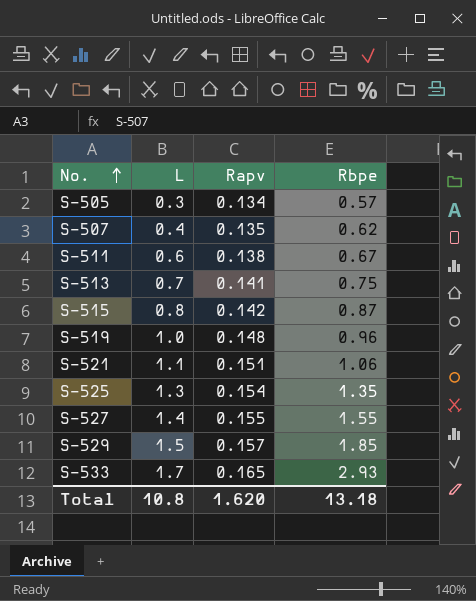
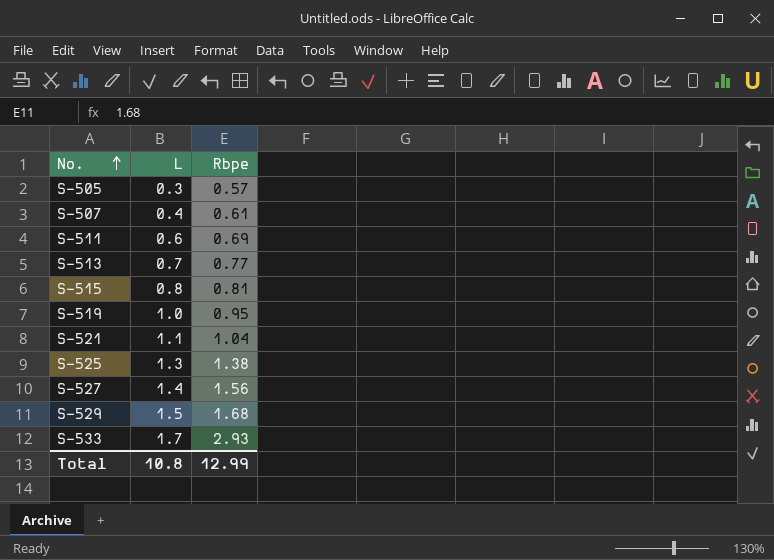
column Rapv | position: 3 -> none
S-507 | Rbpe: 0.62 -> 0.61
S-511 | Rbpe: 0.67 -> 0.69
S-513 | Rbpe: 0.75 -> 0.77
S-515 | Rbpe: 0.87 -> 0.81
S-519 | Rbpe: 0.96 -> 0.95
S-521 | Rbpe: 1.06 -> 1.04
S-525 | Rbpe: 1.35 -> 1.38
S-527 | Rbpe: 1.55 -> 1.56
S-529 | Rbpe: 1.85 -> 1.68
Total | Rbpe: 13.18 -> 12.99

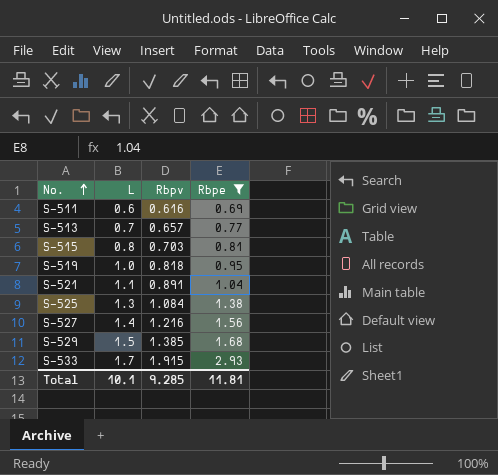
filter: none -> Rbpe >= 0.69
column Rbpv | position: none -> 3
Total | L: 10.8 -> 10.1
Total | Rbpe: 12.99 -> 11.81

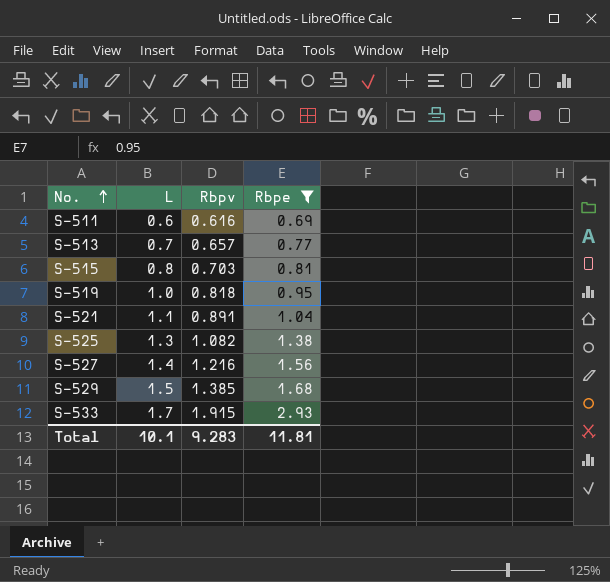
S-525 | Rbpv: 1.084 -> 1.082
Total | Rbpv: 9.285 -> 9.283

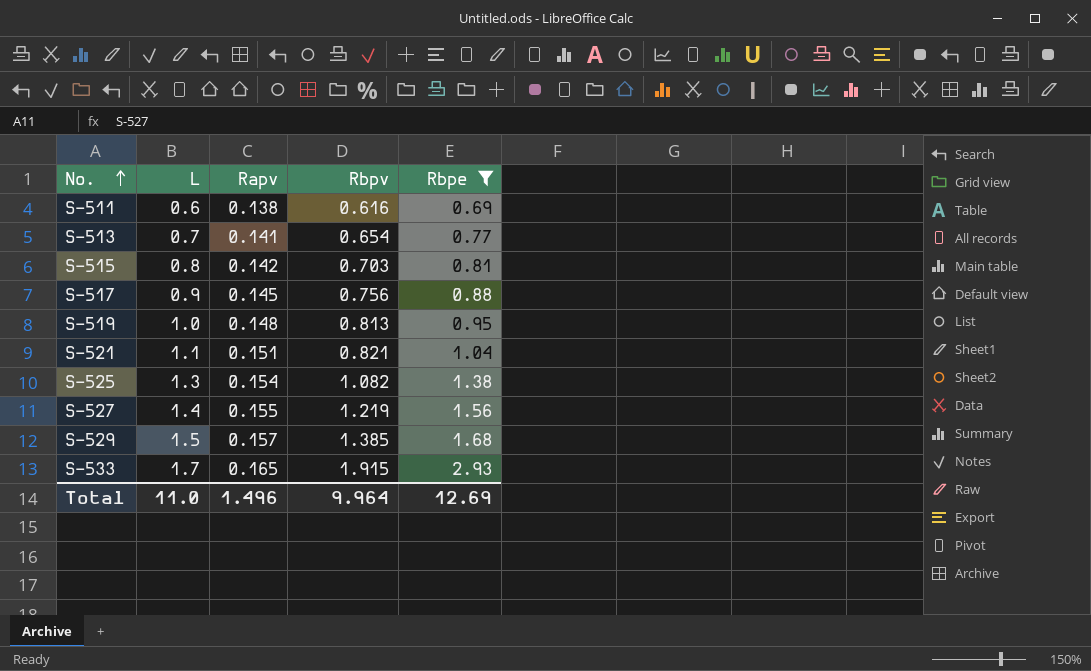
column Rapv | position: none -> 3
S-513 | Rbpv: 0.657 -> 0.654
row S-517: none -> 0.9 | 0.145 | 0.756 | 0.88
S-519 | Rbpv: 0.818 -> 0.813
S-521 | Rbpv: 0.891 -> 0.821
S-527 | Rbpv: 1.216 -> 1.219
Total | L: 10.1 -> 11.0
Total | Rbpv: 9.283 -> 9.964
Total | Rbpe: 11.81 -> 12.69

